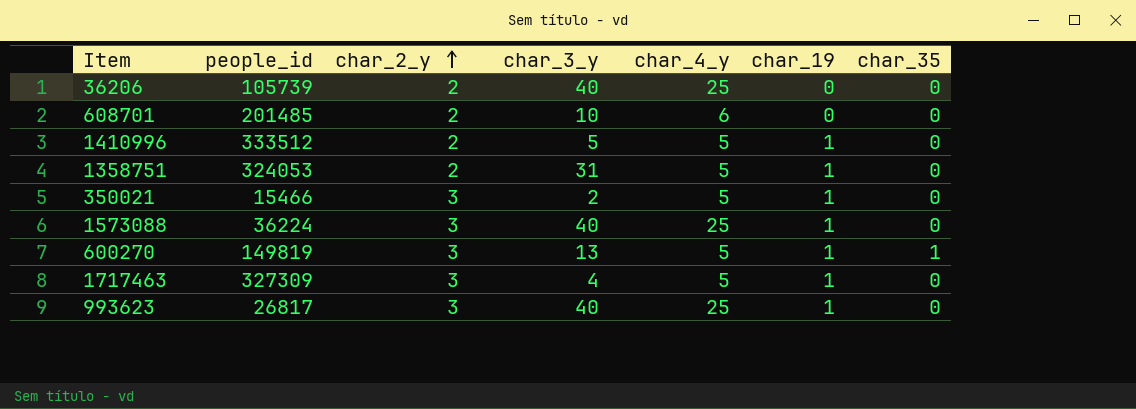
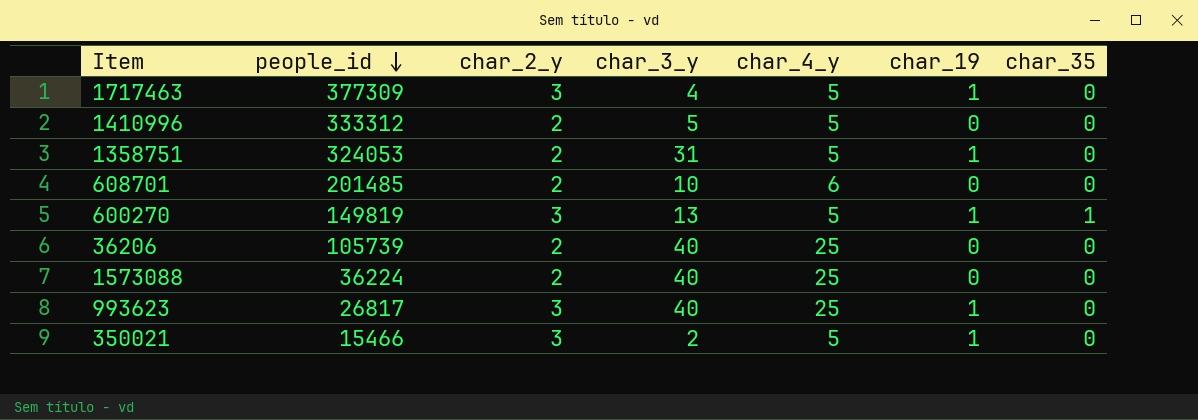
row order: char_2_y ascending -> people_id descending
1717463 | people_id: 327309 -> 377309
1410996 | people_id: 333512 -> 333312
1410996 | char_19: 1 -> 0
1573088 | char_2_y: 3 -> 2
1573088 | char_19: 1 -> 0

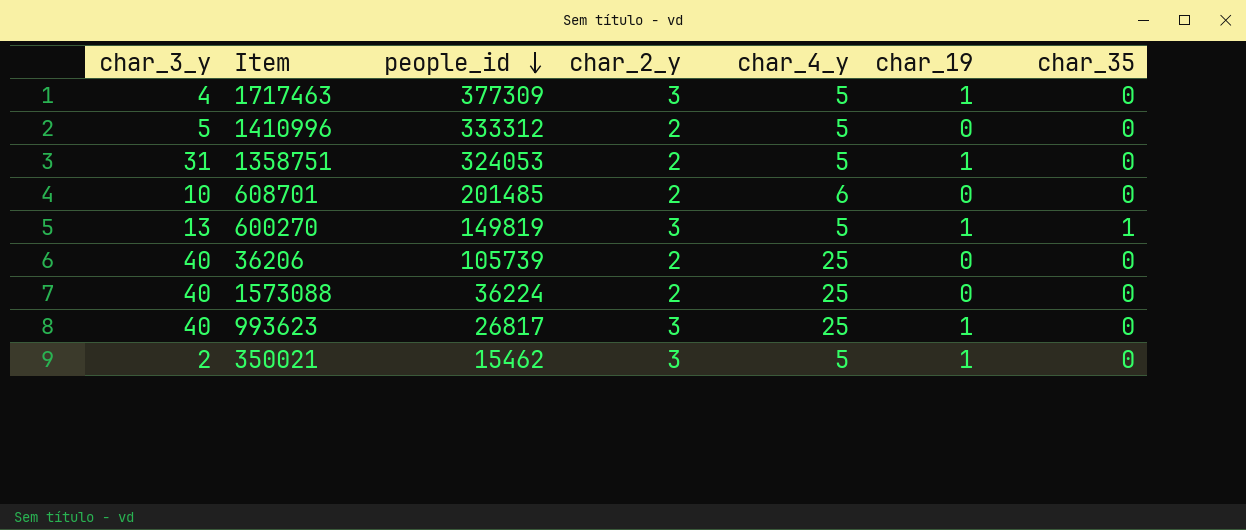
column char_3_y | position: 4 -> 1
350021 | people_id: 15466 -> 15462

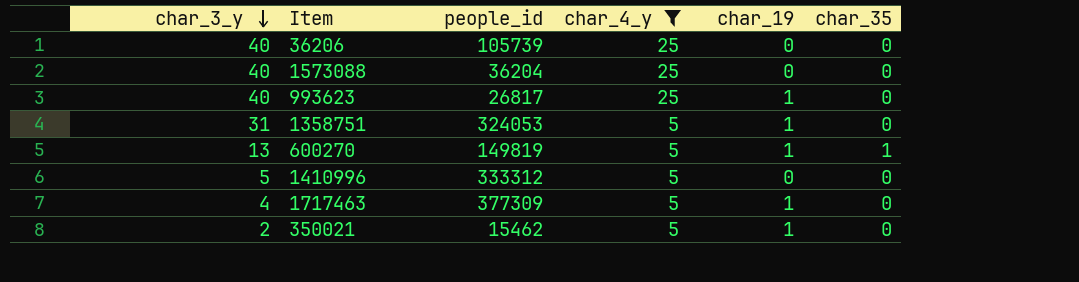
filter: none -> char_4_y != 6
row order: people_id descending -> char_3_y descending
column char_2_y | position: 4 -> none
1573088 | people_id: 36224 -> 36204

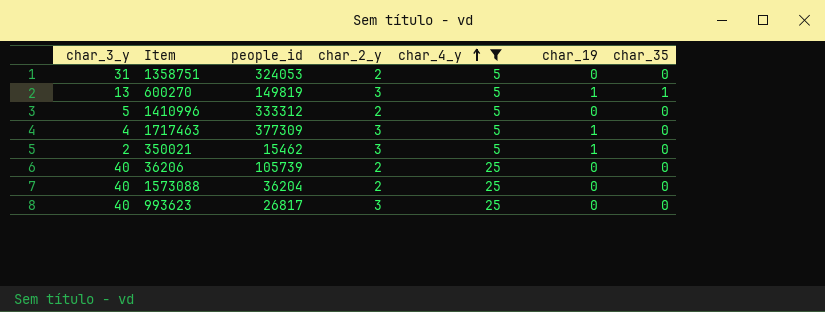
row order: char_3_y descending -> char_4_y ascending
column char_2_y | position: none -> 4
1358751 | char_19: 1 -> 0
993623 | char_19: 1 -> 0

